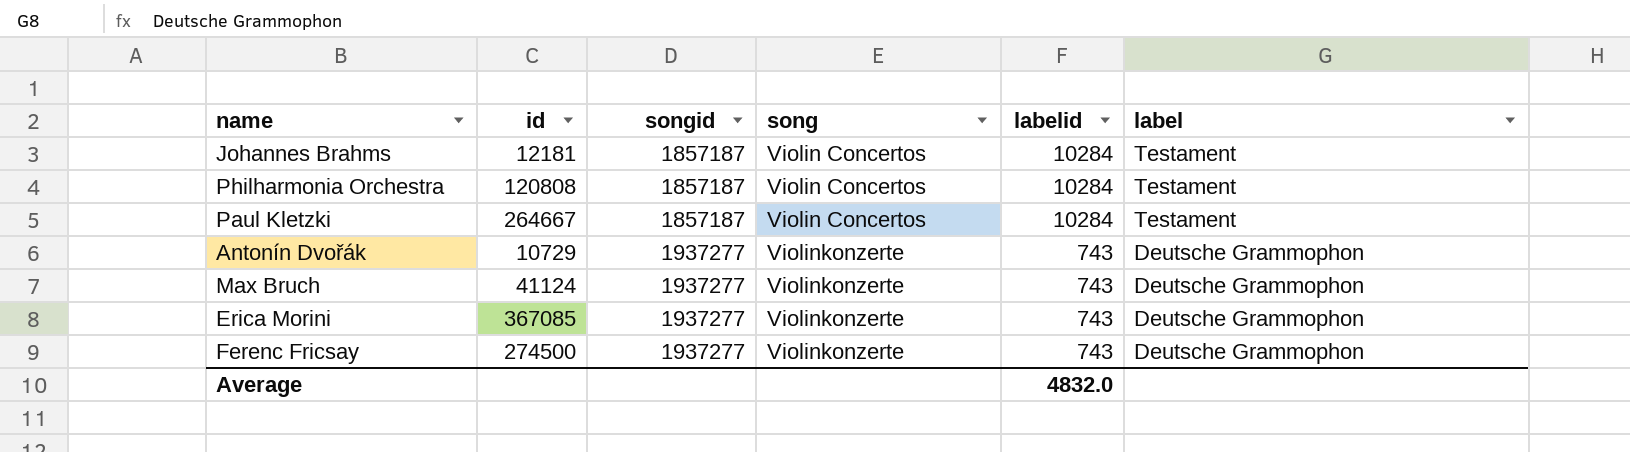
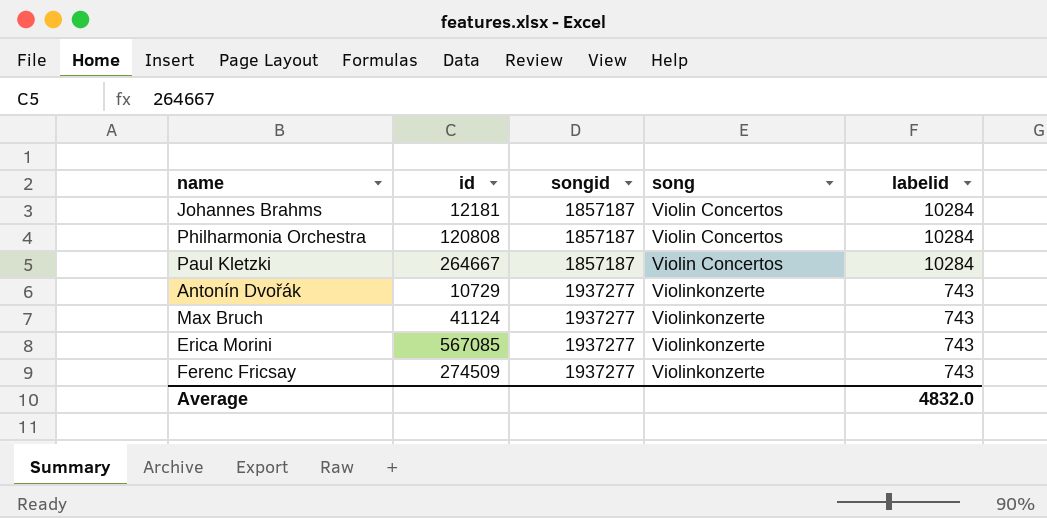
column label | position: 6 -> none
Erica Morini | id: 367085 -> 567085
Ferenc Fricsay | id: 274500 -> 274509

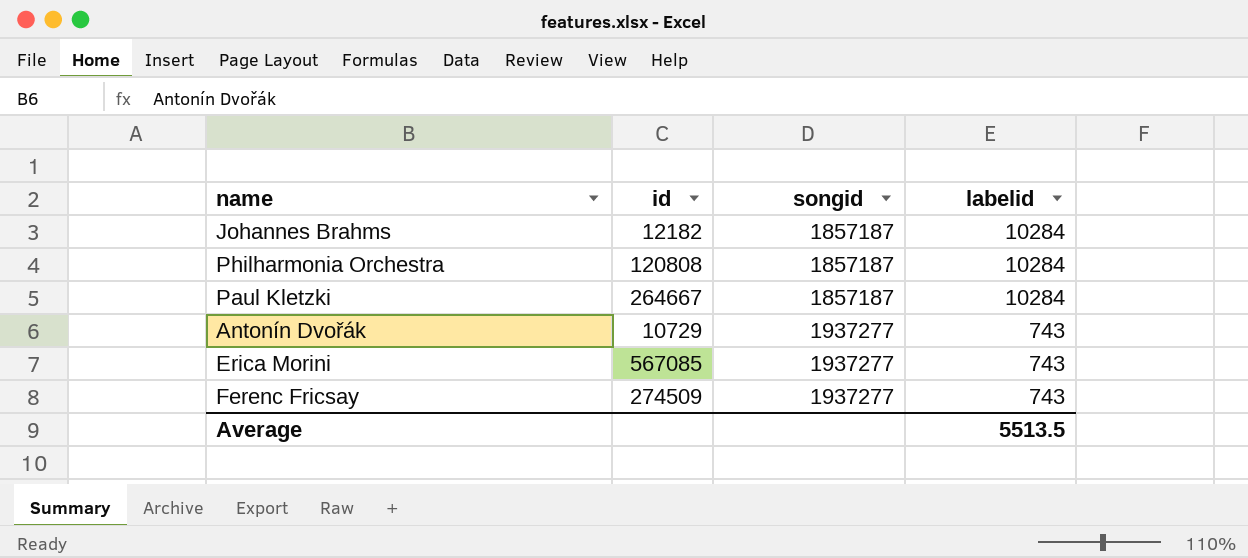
column song | position: 4 -> none
row Max Bruch: 41124 | 1937277 | Violinkonzerte | 743 -> none
Johannes Brahms | id: 12181 -> 12182
Average | labelid: 4832.0 -> 5513.5

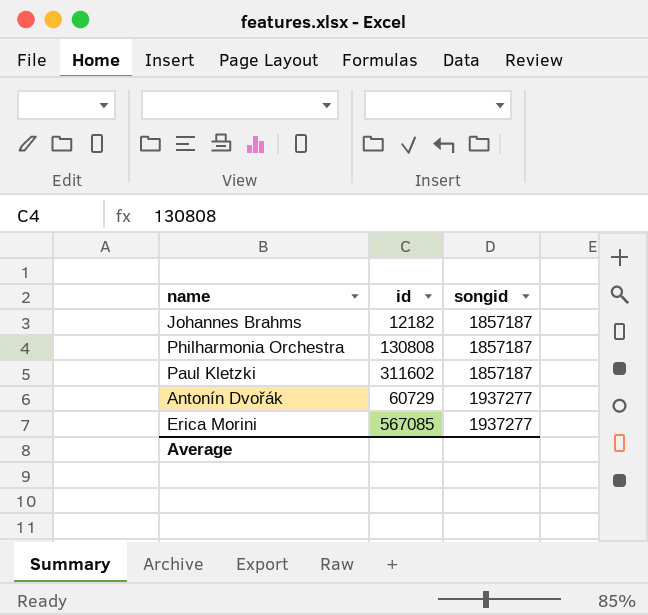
column labelid | position: 4 -> none
row Ferenc Fricsay: 274509 | 1937277 | 743 -> none
Philharmonia Orchestra | id: 120808 -> 130808
Paul Kletzki | id: 264667 -> 311602
Antonín Dvořák | id: 10729 -> 60729

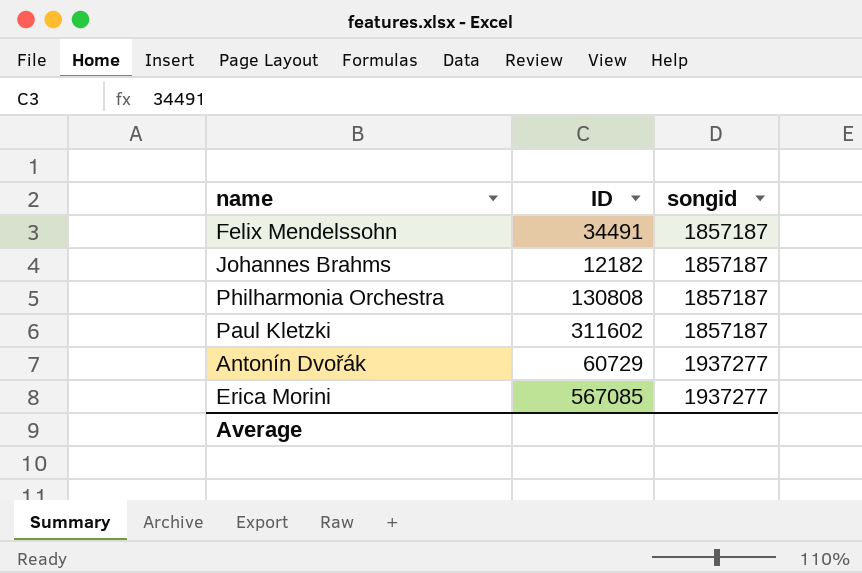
column name: id -> ID
row Felix Mendelssohn: none -> 34491 | 1857187

